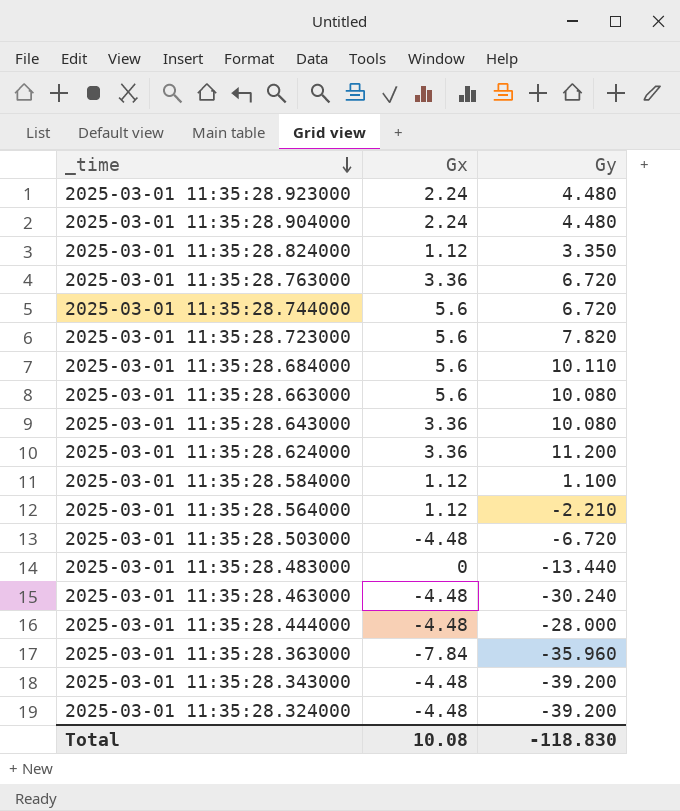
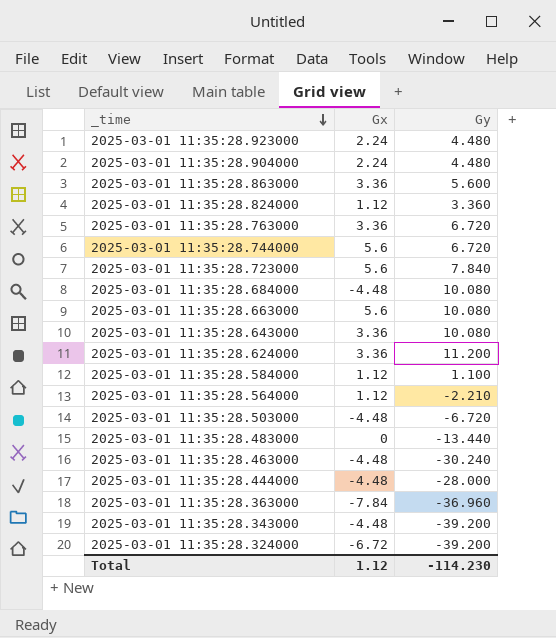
row 2025-03-01 11:35:28.863000: none -> 3.36 | 5.600
2025-03-01 11:35:28.824000 | Gy: 3.350 -> 3.360
2025-03-01 11:35:28.723000 | Gy: 7.820 -> 7.840
2025-03-01 11:35:28.684000 | Gx: 5.6 -> -4.48
2025-03-01 11:35:28.684000 | Gy: 10.110 -> 10.080
2025-03-01 11:35:28.363000 | Gy: -35.960 -> -36.960
2025-03-01 11:35:28.324000 | Gx: -4.48 -> -6.72
Total | Gx: 10.08 -> 1.12
Total | Gy: -118.830 -> -114.230

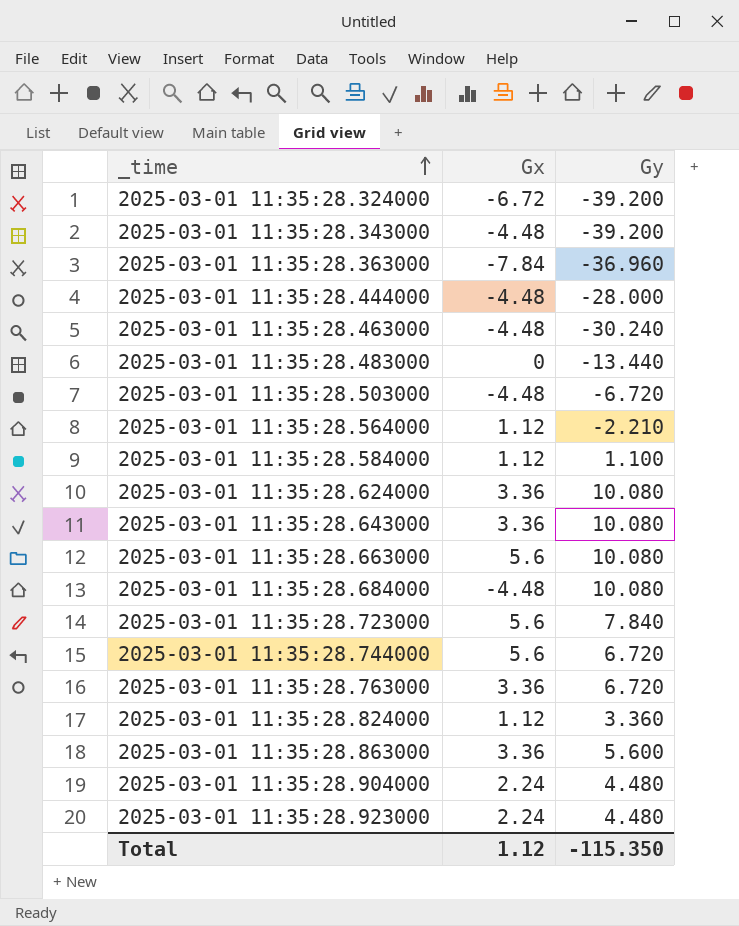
row order: _time descending -> _time ascending
2025-03-01 11:35:28.624000 | Gy: 11.200 -> 10.080
Total | Gy: -114.230 -> -115.350

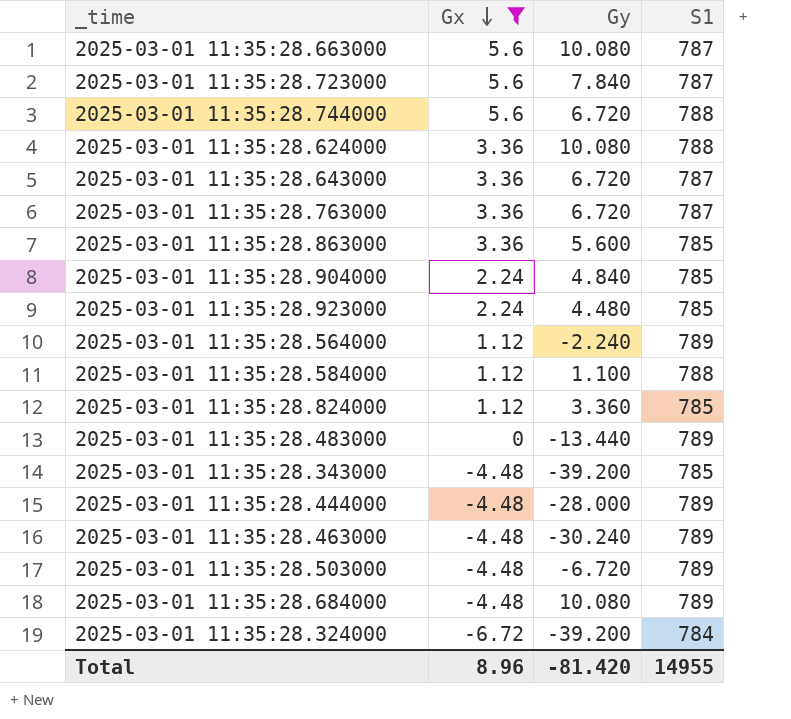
filter: none -> Gx != -7.84
row order: _time ascending -> Gx descending
column S1 | position: none -> 4
2025-03-01 11:35:28.643000 | Gy: 10.080 -> 6.720
2025-03-01 11:35:28.904000 | Gy: 4.480 -> 4.840
2025-03-01 11:35:28.564000 | Gy: -2.210 -> -2.240
Total | Gx: 1.12 -> 8.96
Total | Gy: -115.350 -> -81.420

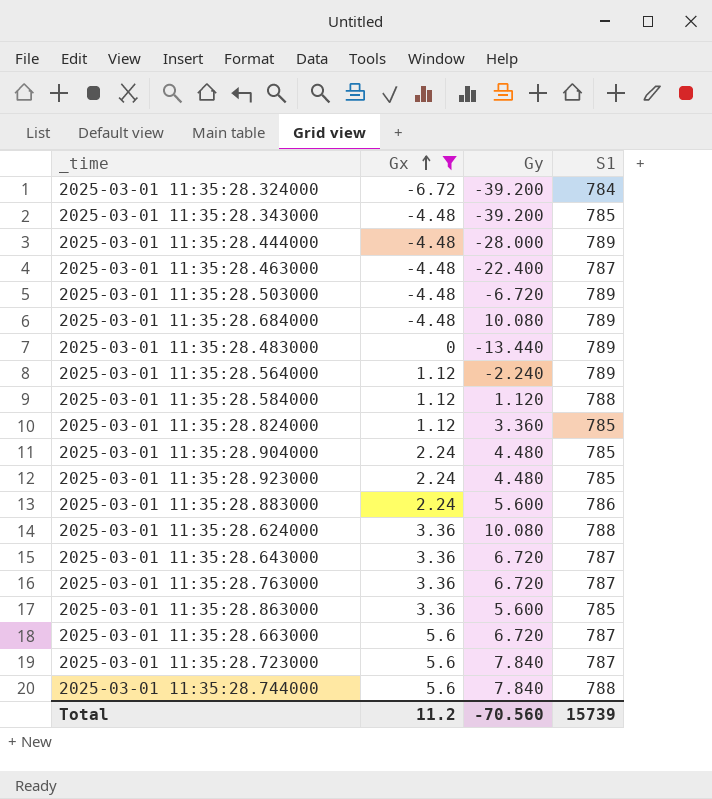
row order: Gx descending -> Gx ascending
2025-03-01 11:35:28.463000 | Gy: -30.240 -> -22.400
2025-03-01 11:35:28.463000 | S1: 789 -> 787
2025-03-01 11:35:28.584000 | Gy: 1.100 -> 1.120
2025-03-01 11:35:28.904000 | Gy: 4.840 -> 4.480
row 2025-03-01 11:35:28.883000: none -> 2.24 | 5.600 | 786
2025-03-01 11:35:28.663000 | Gy: 10.080 -> 6.720
2025-03-01 11:35:28.744000 | Gy: 6.720 -> 7.840
Total | Gx: 8.96 -> 11.2
Total | Gy: -81.420 -> -70.560
Total | S1: 14955 -> 15739

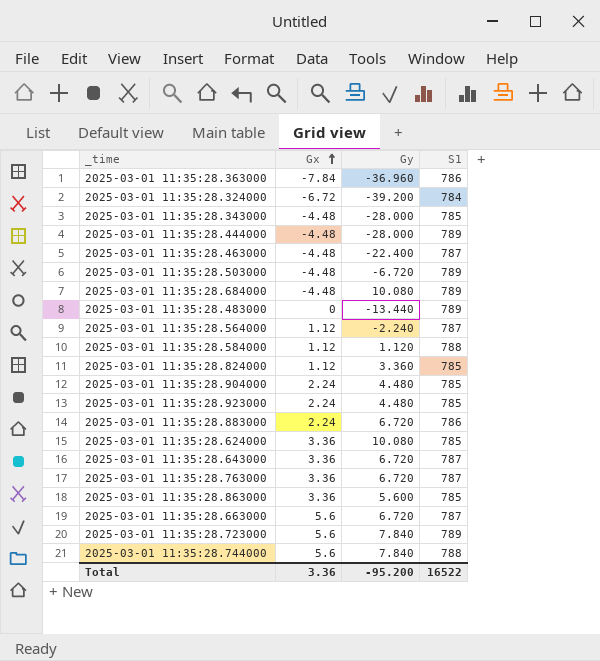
filter: Gx != -7.84 -> none
2025-03-01 11:35:28.343000 | Gy: -39.200 -> -28.000
2025-03-01 11:35:28.564000 | S1: 789 -> 787
2025-03-01 11:35:28.883000 | Gy: 5.600 -> 6.720
2025-03-01 11:35:28.624000 | S1: 788 -> 785
2025-03-01 11:35:28.723000 | S1: 787 -> 789
Total | Gx: 11.2 -> 3.36
Total | Gy: -70.560 -> -95.200
Total | S1: 15739 -> 16522

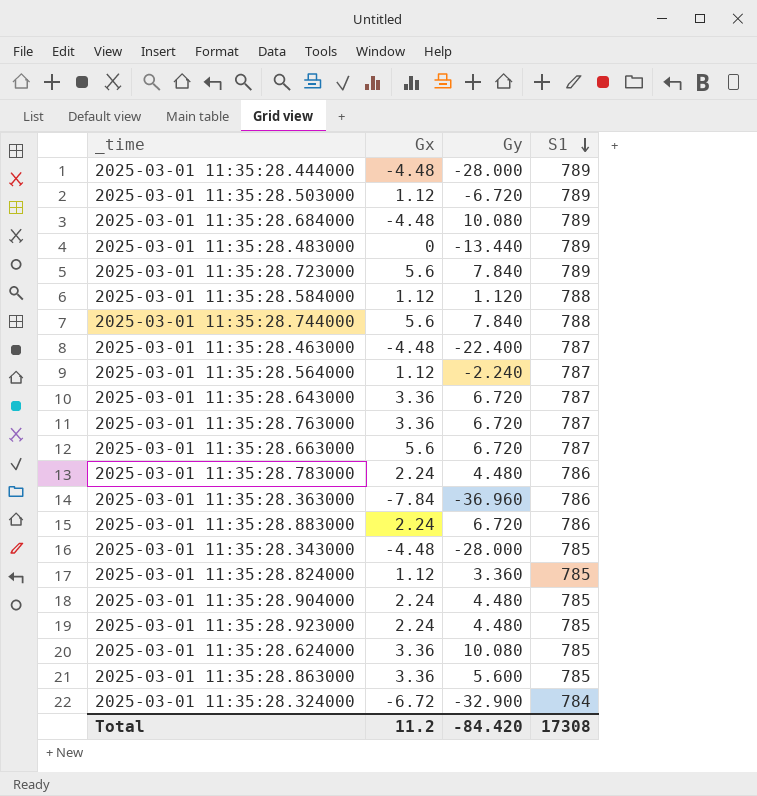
row order: Gx ascending -> S1 descending
2025-03-01 11:35:28.503000 | Gx: -4.48 -> 1.12
row 2025-03-01 11:35:28.783000: none -> 2.24 | 4.480 | 786
2025-03-01 11:35:28.324000 | Gy: -39.200 -> -32.900
Total | Gx: 3.36 -> 11.2
Total | Gy: -95.200 -> -84.420
Total | S1: 16522 -> 17308

